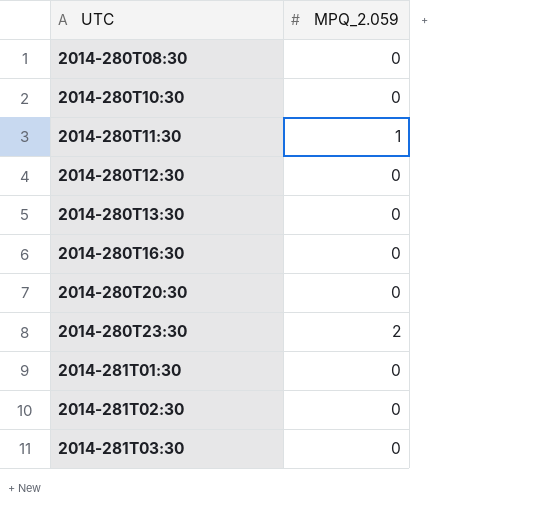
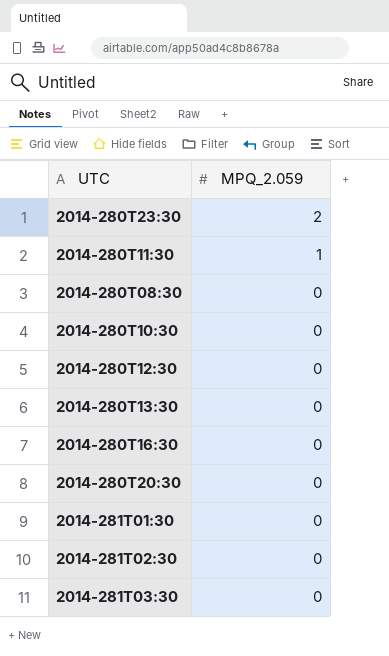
row order: UTC ascending -> MPQ_2.059 descending

